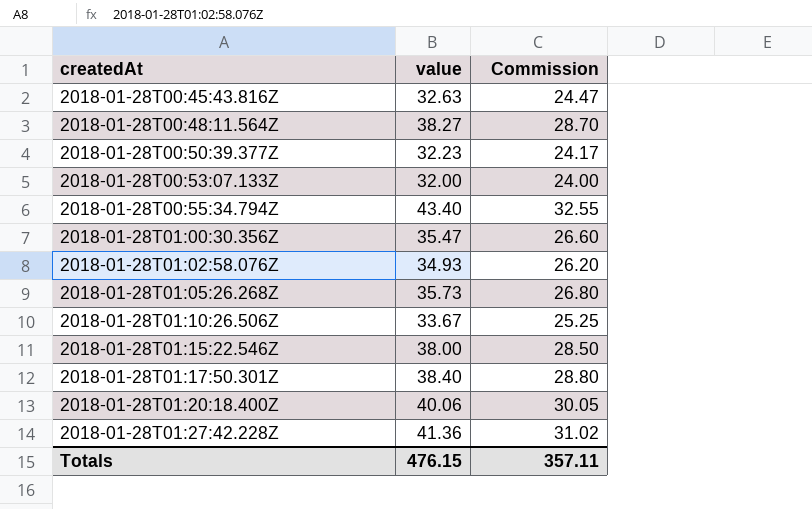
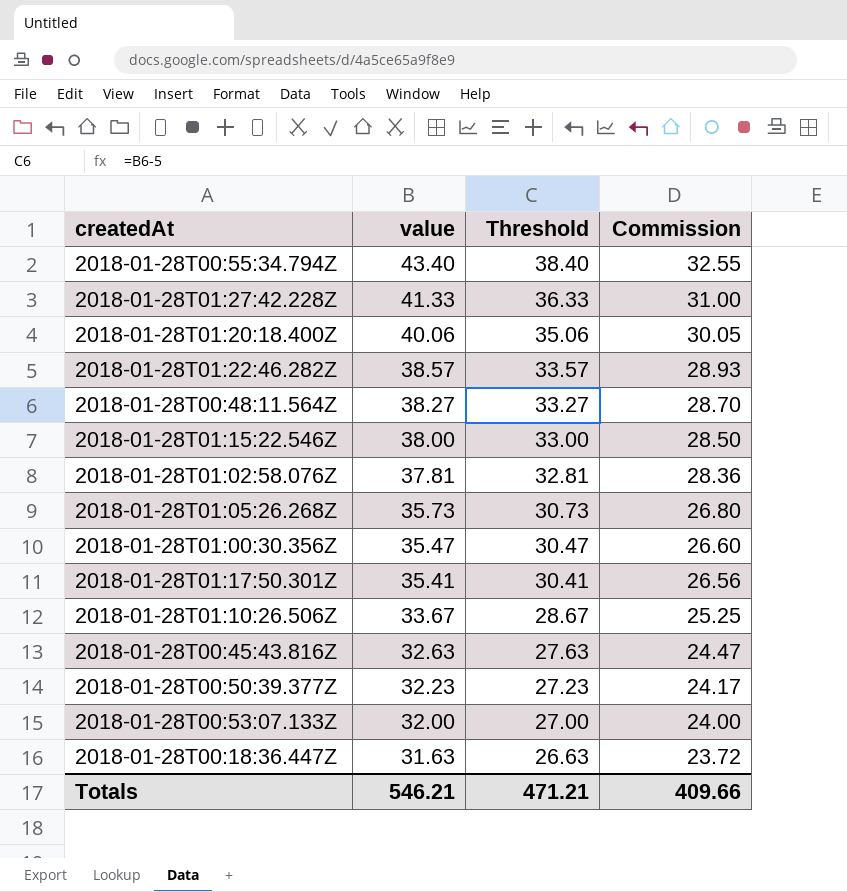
row order: createdAt ascending -> value descending
column Threshold | formula: none -> [value] - 5
2018-01-28T01:27:42.228Z | value: 41.36 -> 41.33
2018-01-28T01:27:42.228Z | Commission: 31.02 -> 31.00
row 2018-01-28T01:22:46.282Z: none -> 38.57 | 33.57 | 28.93
2018-01-28T01:02:58.076Z | value: 34.93 -> 37.81
2018-01-28T01:02:58.076Z | Commission: 26.20 -> 28.36
2018-01-28T01:17:50.301Z | value: 38.40 -> 35.41
2018-01-28T01:17:50.301Z | Commission: 28.80 -> 26.56
row 2018-01-28T00:18:36.447Z: none -> 31.63 | 26.63 | 23.72
Totals | value: 476.15 -> 546.21
Totals | Commission: 357.11 -> 409.66

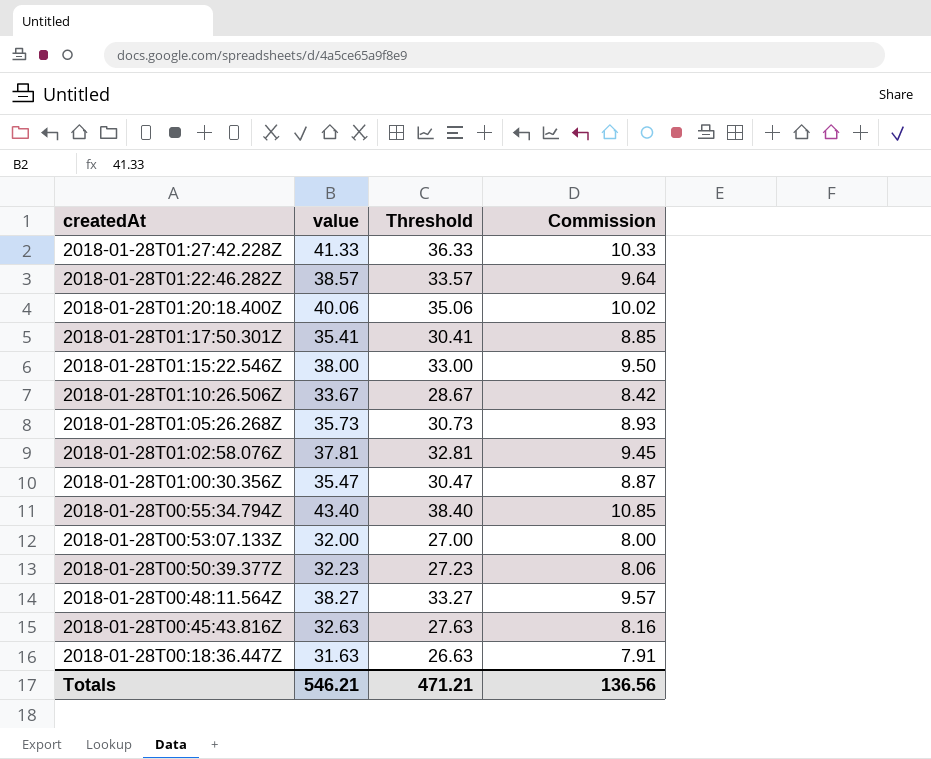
row order: value descending -> createdAt descending
column Commission | formula: [value] * 0.75 -> [value] * 0.25
Totals | Commission: 409.66 -> 136.56

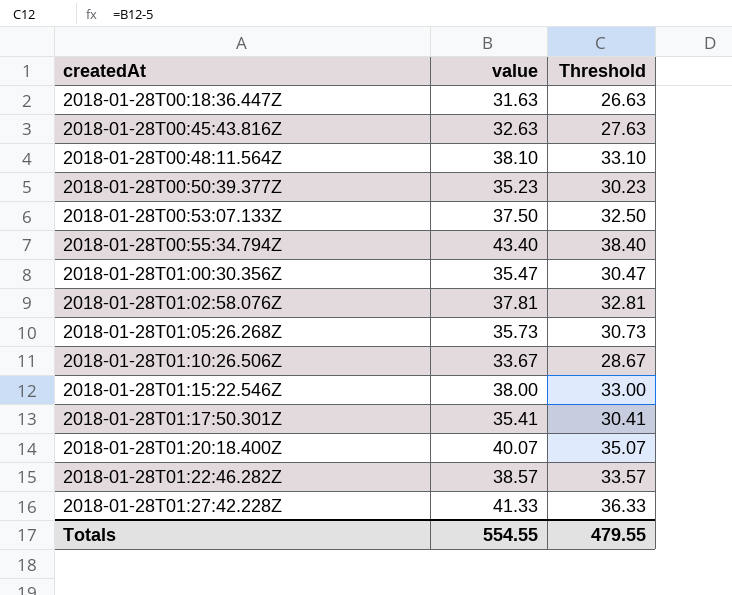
row order: createdAt descending -> createdAt ascending
column Commission | formula: [value] * 0.25 -> none
2018-01-28T00:48:11.564Z | value: 38.27 -> 38.10
2018-01-28T00:48:11.564Z | Threshold: 33.27 -> 33.10
2018-01-28T00:50:39.377Z | value: 32.23 -> 35.23
2018-01-28T00:50:39.377Z | Threshold: 27.23 -> 30.23
2018-01-28T00:53:07.133Z | value: 32.00 -> 37.50
2018-01-28T00:53:07.133Z | Threshold: 27.00 -> 32.50
2018-01-28T01:20:18.400Z | value: 40.06 -> 40.07
2018-01-28T01:20:18.400Z | Threshold: 35.06 -> 35.07
Totals | value: 546.21 -> 554.55
Totals | Threshold: 471.21 -> 479.55

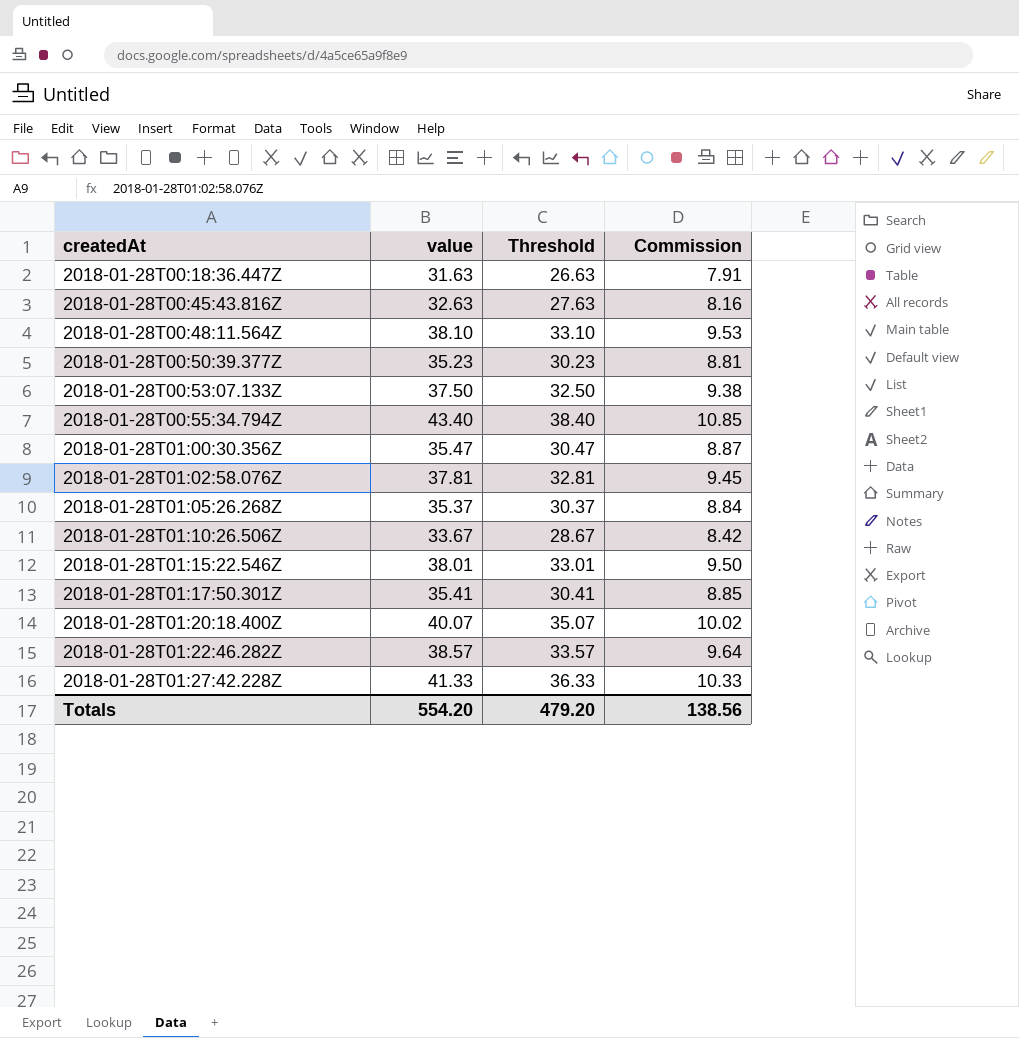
column Commission | formula: none -> [value] * 0.25
2018-01-28T01:05:26.268Z | value: 35.73 -> 35.37
2018-01-28T01:05:26.268Z | Threshold: 30.73 -> 30.37
2018-01-28T01:15:22.546Z | value: 38.00 -> 38.01
2018-01-28T01:15:22.546Z | Threshold: 33.00 -> 33.01
Totals | value: 554.55 -> 554.20
Totals | Threshold: 479.55 -> 479.20

